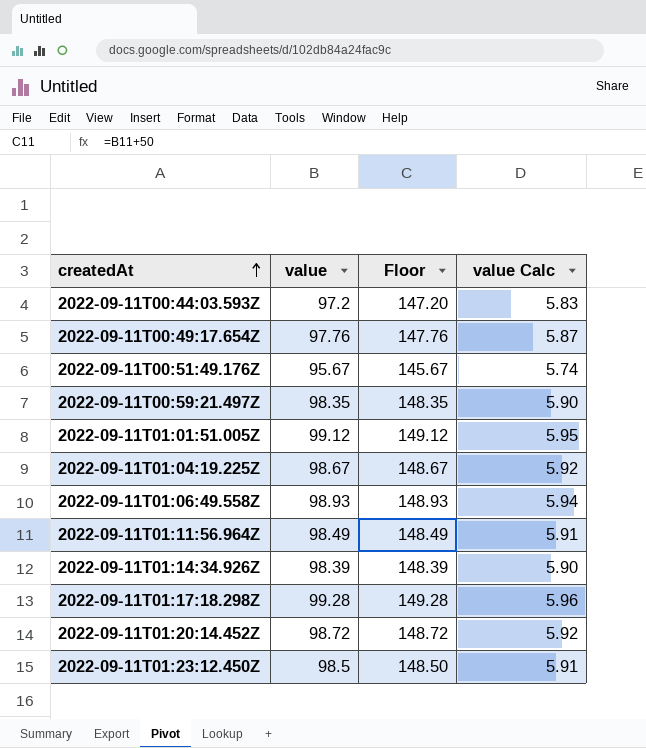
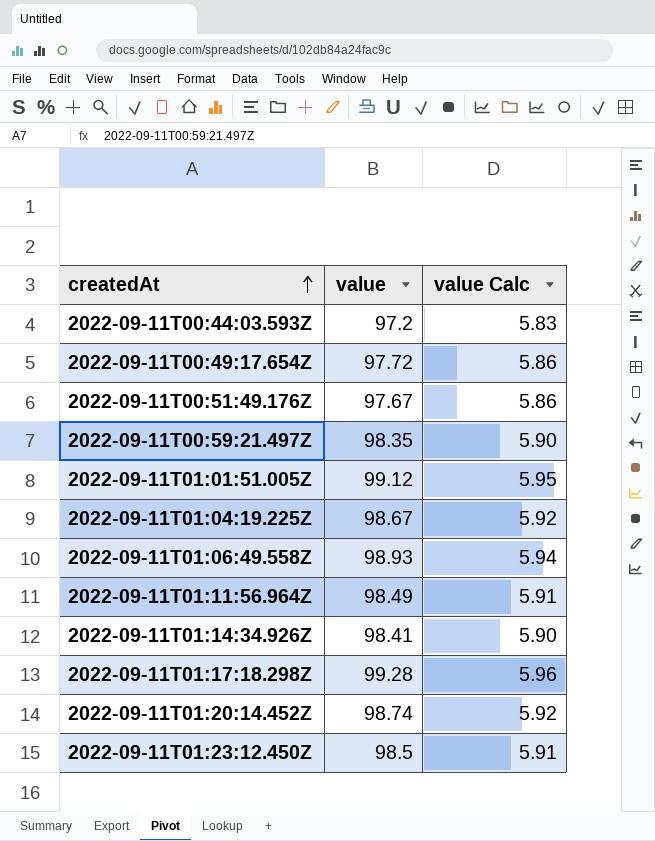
column Floor | formula: [value] + 50 -> none
2022-09-11T00:49:17.654Z | value: 97.76 -> 97.72
2022-09-11T00:49:17.654Z | value Calc: 5.87 -> 5.86
2022-09-11T00:51:49.176Z | value: 95.67 -> 97.67
2022-09-11T00:51:49.176Z | value Calc: 5.74 -> 5.86
2022-09-11T01:14:34.926Z | value: 98.39 -> 98.41
2022-09-11T01:20:14.452Z | value: 98.72 -> 98.74

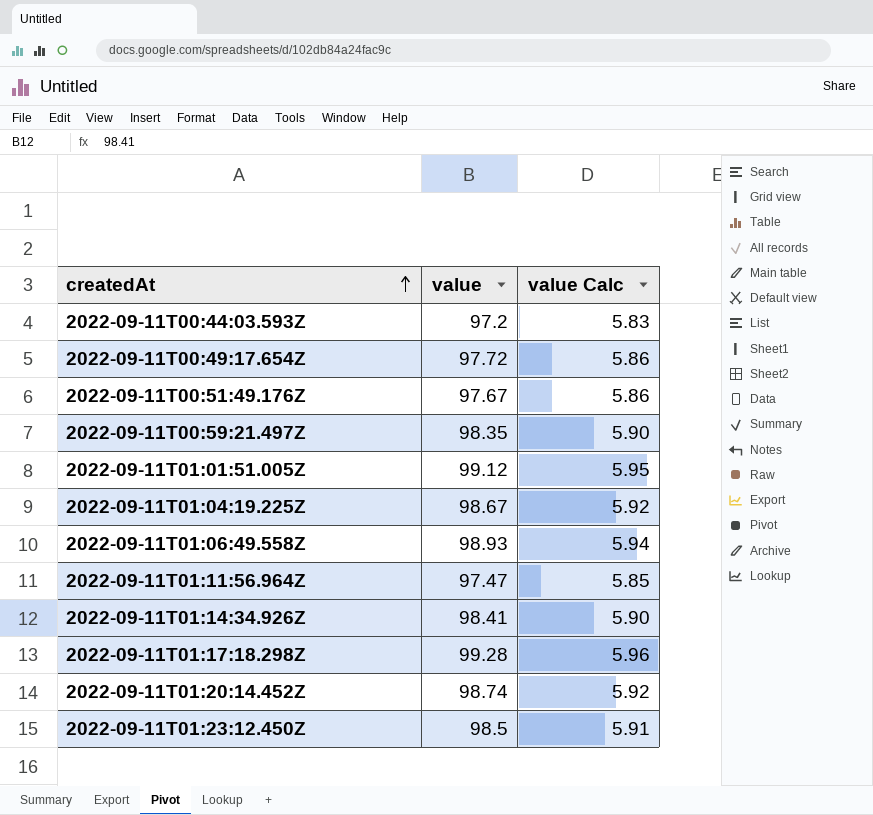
2022-09-11T01:11:56.964Z | value: 98.49 -> 97.47
2022-09-11T01:11:56.964Z | value Calc: 5.91 -> 5.85

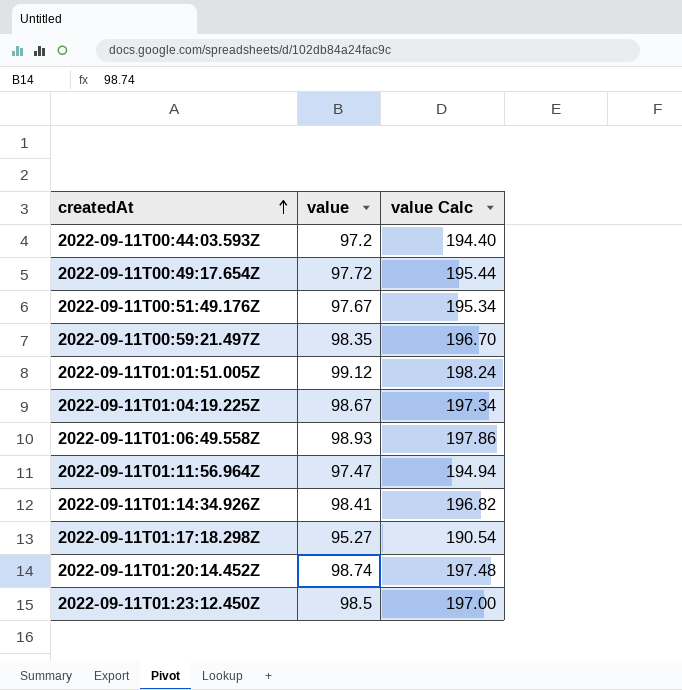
column value Calc | formula: [value] * 0.06 -> [value] * 2
2022-09-11T01:17:18.298Z | value: 99.28 -> 95.27

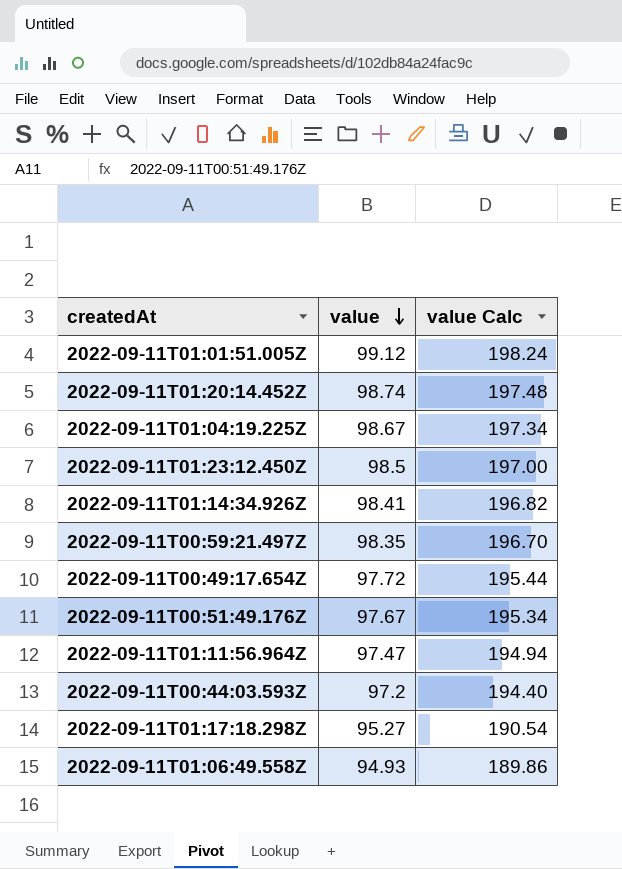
row order: createdAt ascending -> value descending
2022-09-11T01:06:49.558Z | value: 98.93 -> 94.93
2022-09-11T01:06:49.558Z | value Calc: 197.86 -> 189.86

